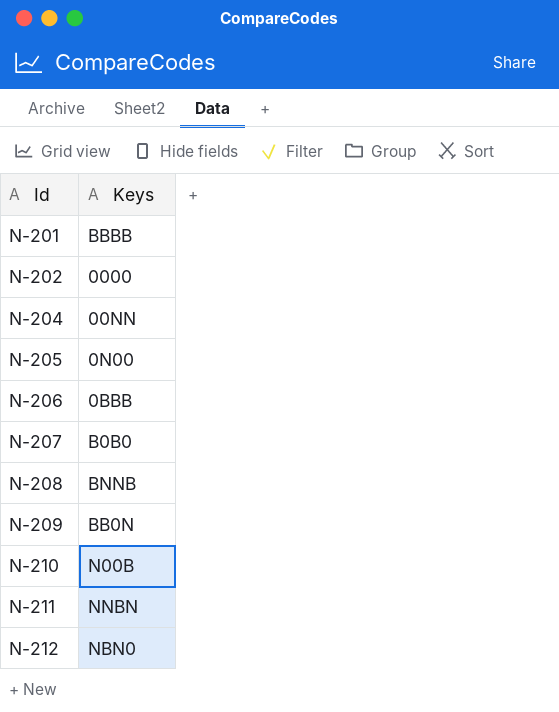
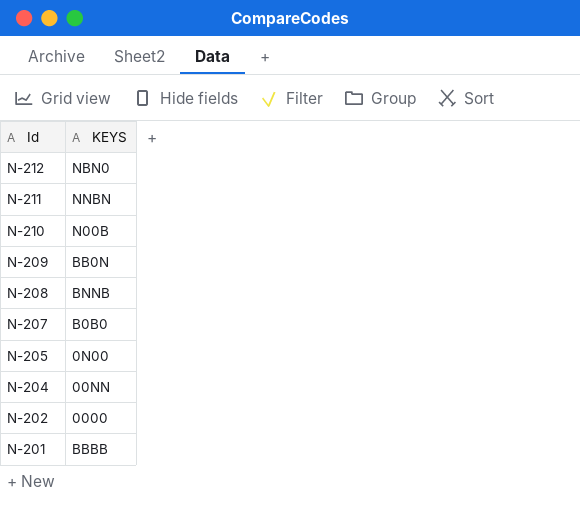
row order: Id ascending -> Id descending
column name: Keys -> KEYS
row N-206: 0BBB -> none

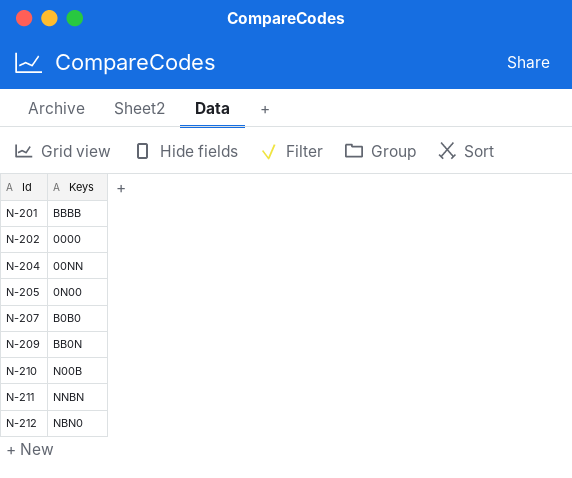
row order: Id descending -> Id ascending
column name: KEYS -> Keys
row N-208: BNNB -> none

